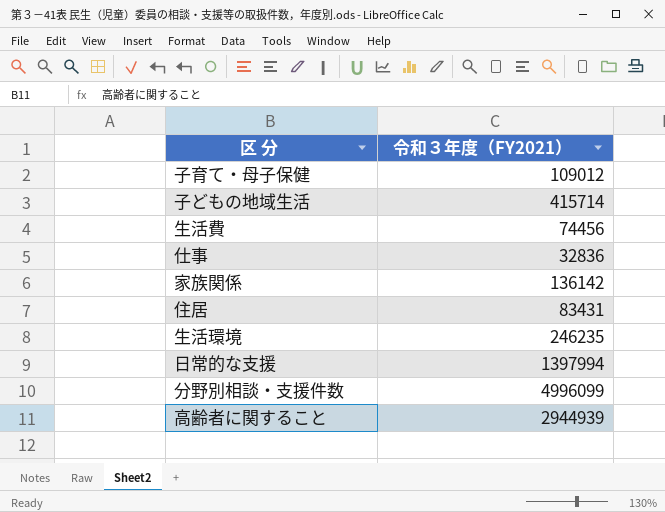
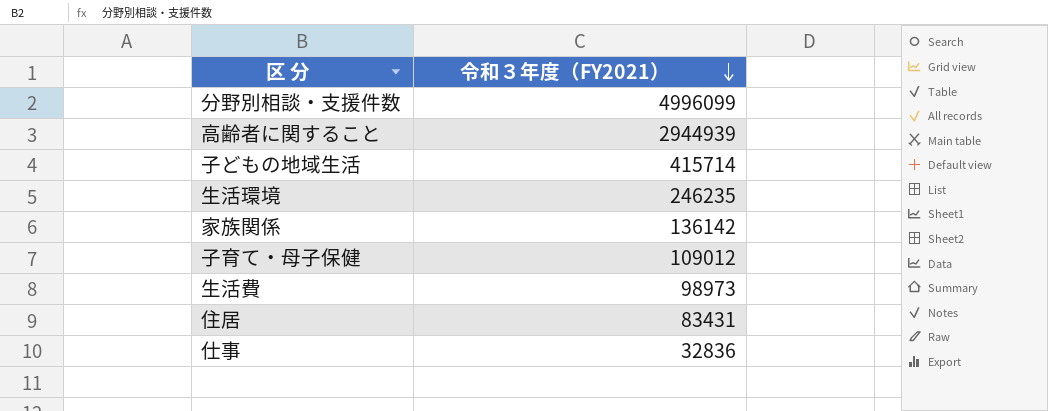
row order: none -> 令和３年度（FY2021） descending
row 日常的な支援: 1397994 -> none
生活費 | 令和３年度（FY2021）: 74456 -> 98973

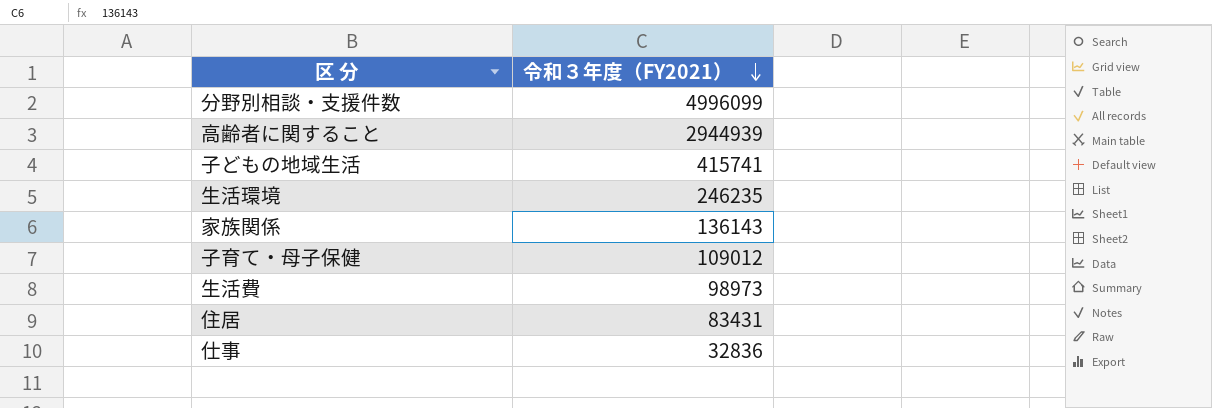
子どもの地域生活 | 令和３年度（FY2021）: 415714 -> 415741
家族関係 | 令和３年度（FY2021）: 136142 -> 136143

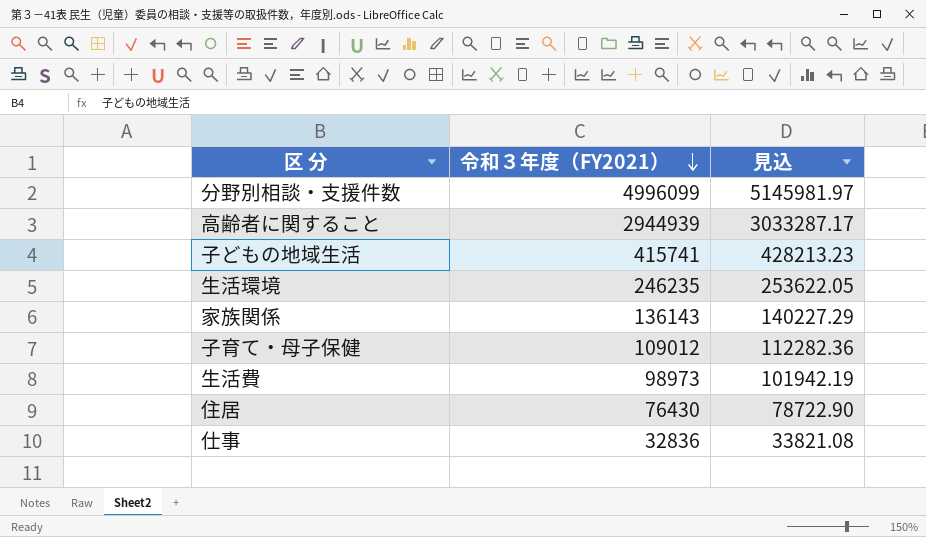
column 見込 | formula: none -> [令和３年度（FY2021）] * 1.03
住居 | 令和３年度（FY2021）: 83431 -> 76430

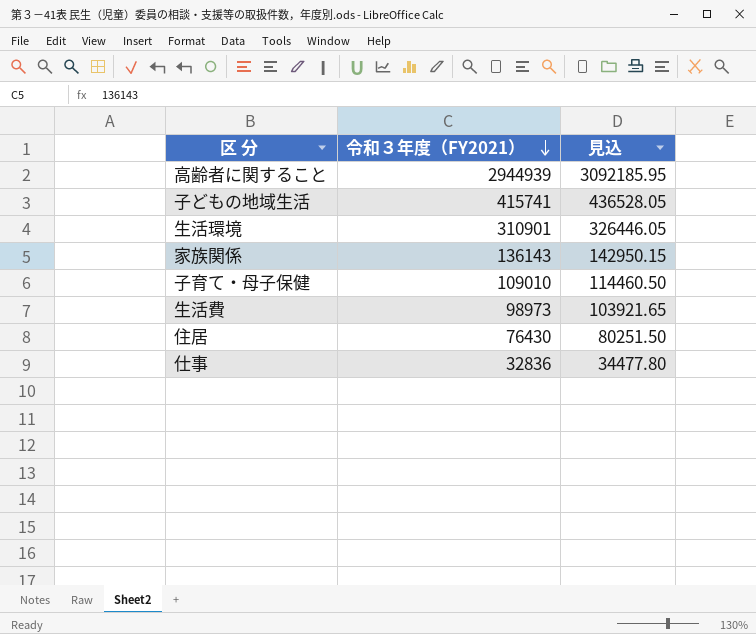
column 見込 | formula: [令和３年度（FY2021）] * 1.03 -> [令和３年度（FY2021）] * 1.05
row 分野別相談・支援件数: 4996099 | 5145981.97 -> none
生活環境 | 令和３年度（FY2021）: 246235 -> 310901
子育て・母子保健 | 令和３年度（FY2021）: 109012 -> 109010

